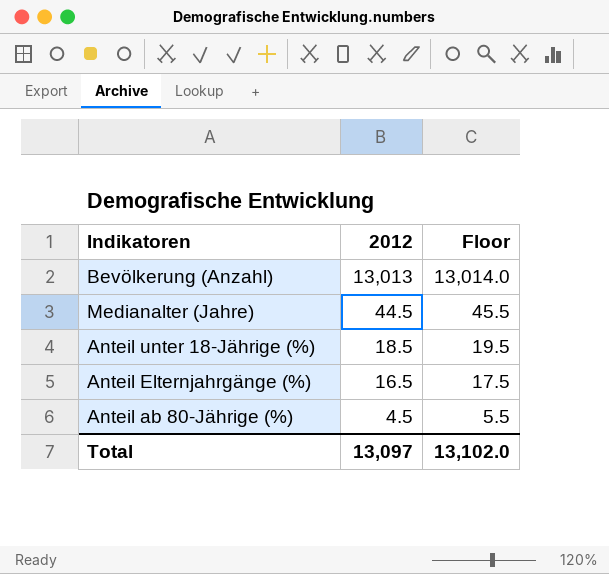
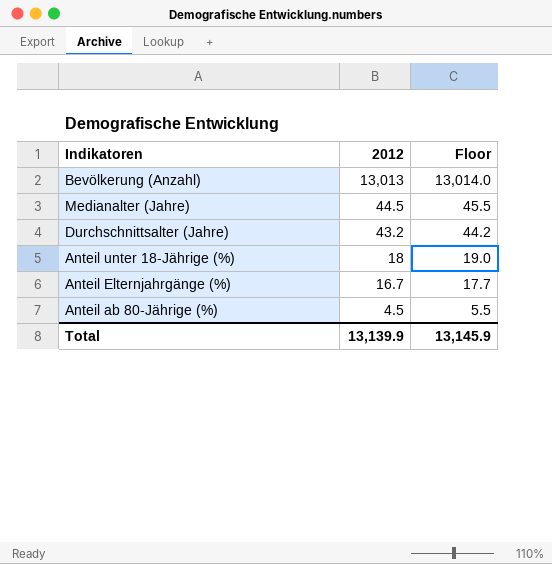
row Durchschnittsalter (Jahre): none -> 43.2 | 44.2
Anteil unter 18-Jährige (%) | 2012: 18.5 -> 18
Anteil unter 18-Jährige (%) | Floor: 19.5 -> 19.0
Anteil Elternjahrgänge (%) | 2012: 16.5 -> 16.7
Anteil Elternjahrgänge (%) | Floor: 17.5 -> 17.7
Total | 2012: 13,097 -> 13,139.9
Total | Floor: 13,102.0 -> 13,145.9

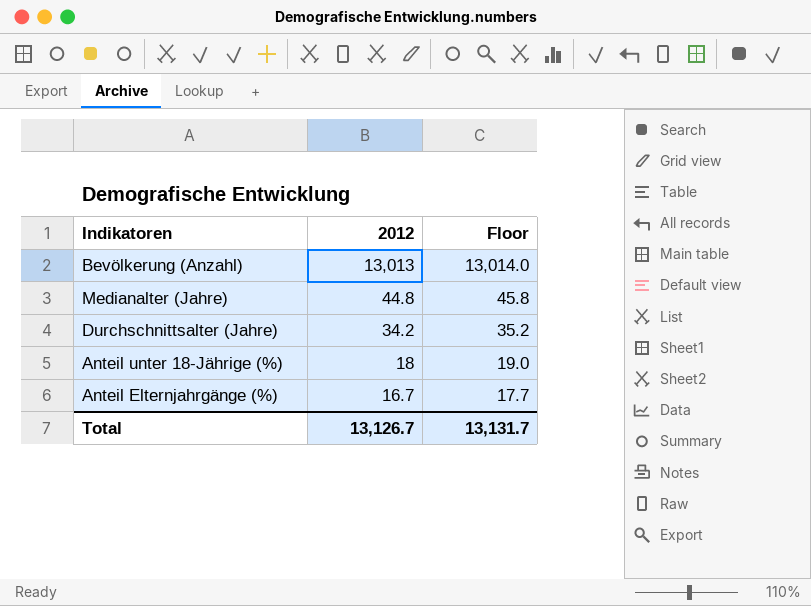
row Anteil ab 80-Jährige (%): 4.5 | 5.5 -> none
Medianalter (Jahre) | 2012: 44.5 -> 44.8
Medianalter (Jahre) | Floor: 45.5 -> 45.8
Durchschnittsalter (Jahre) | 2012: 43.2 -> 34.2
Durchschnittsalter (Jahre) | Floor: 44.2 -> 35.2
Total | 2012: 13,139.9 -> 13,126.7
Total | Floor: 13,145.9 -> 13,131.7

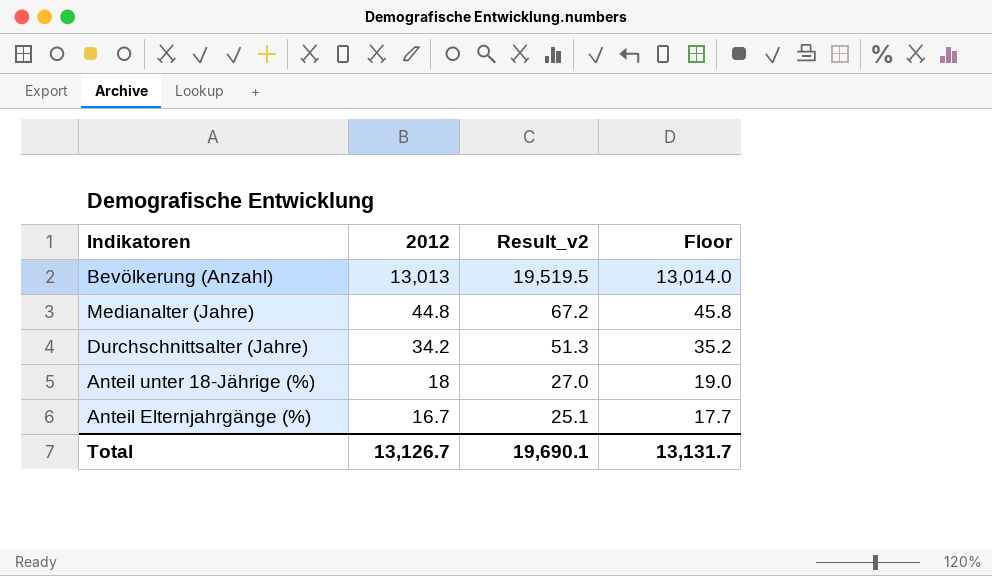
column Result_v2 | formula: none -> [2012] * 1.5

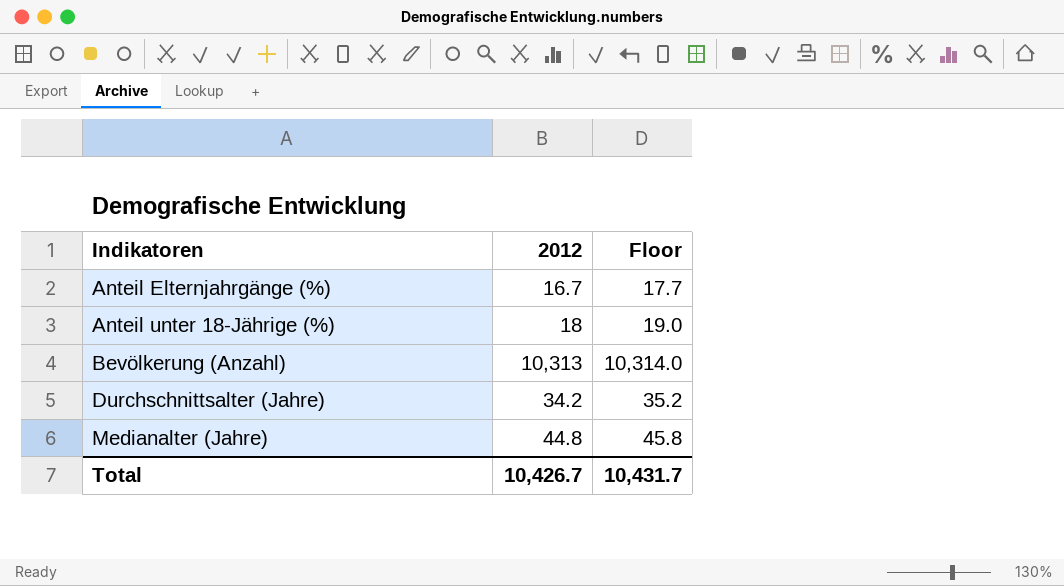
row order: 2012 descending -> Indikatoren ascending
column Result_v2 | formula: [2012] * 1.5 -> none
Bevölkerung (Anzahl) | 2012: 13,013 -> 10,313
Bevölkerung (Anzahl) | Floor: 13,014.0 -> 10,314.0
Total | 2012: 13,126.7 -> 10,426.7
Total | Floor: 13,131.7 -> 10,431.7

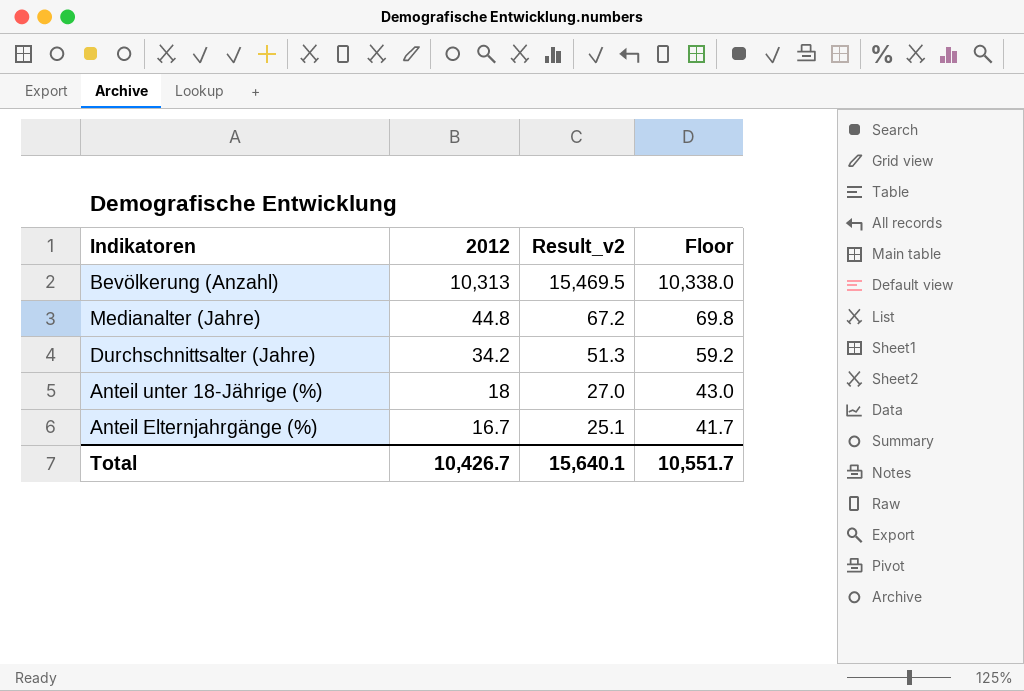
row order: Indikatoren ascending -> 2012 descending
column Result_v2 | formula: none -> [2012] * 1.5
column Floor | formula: [2012] + 1 -> [2012] + 25
Total | Floor: 10,431.7 -> 10,551.7

